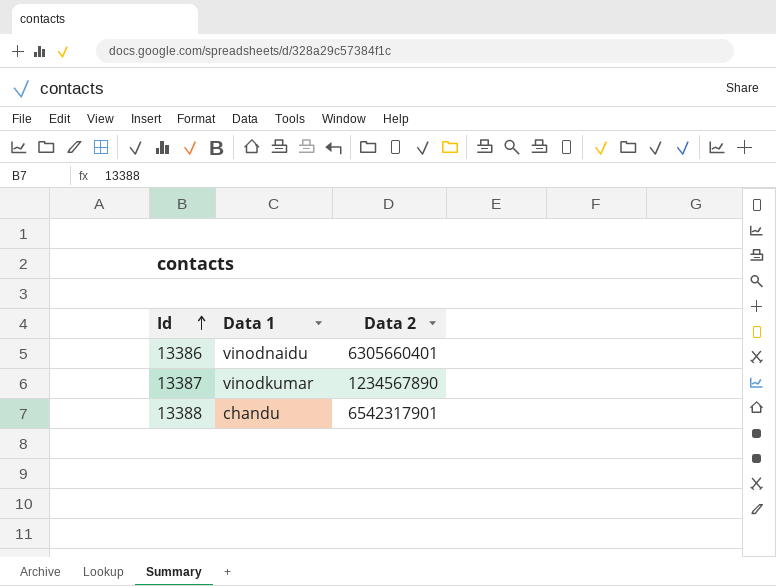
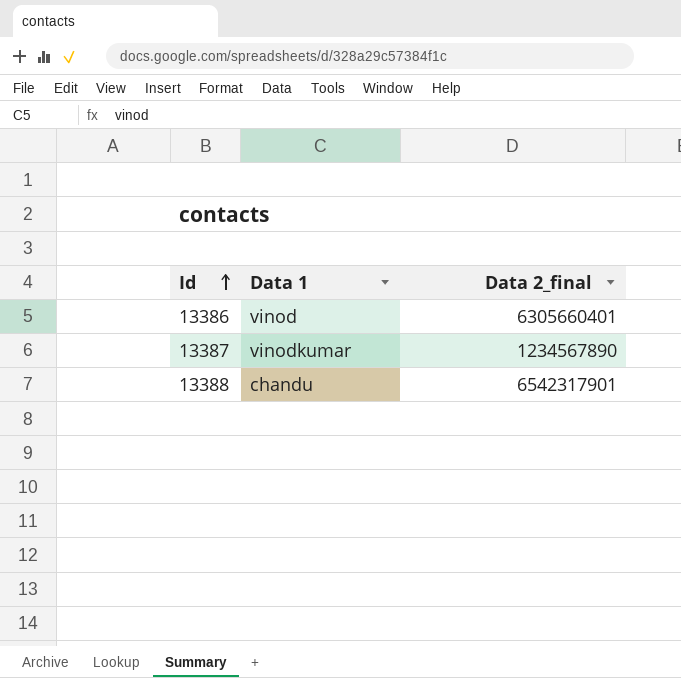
column name: Data 2 -> Data 2_final
13386 | Data 1: vinodnaidu -> vinod

